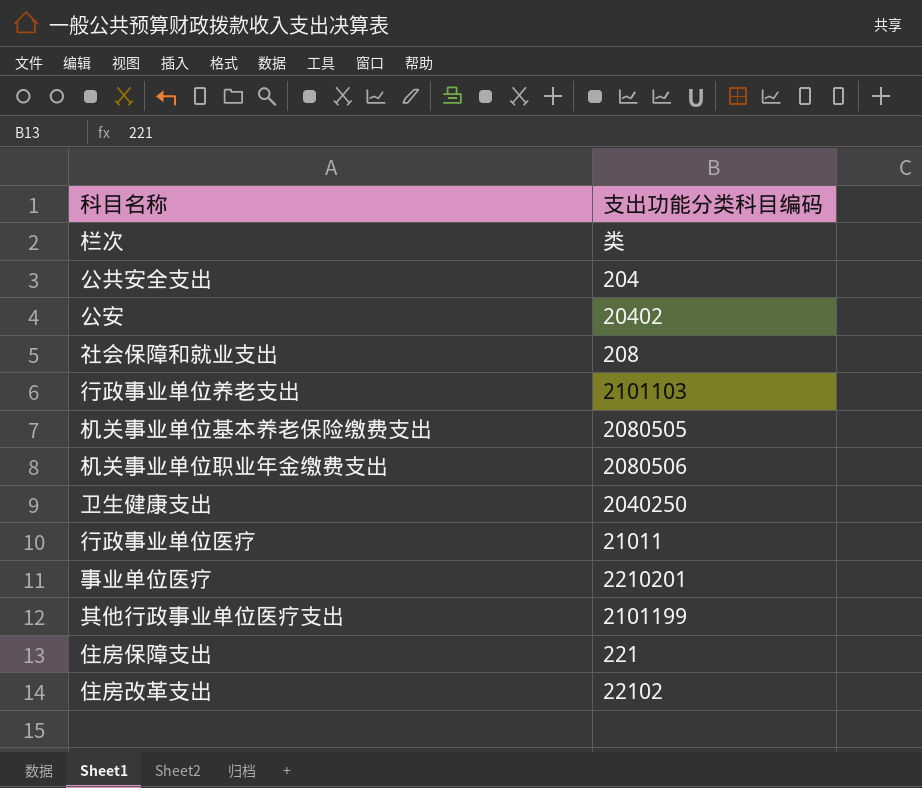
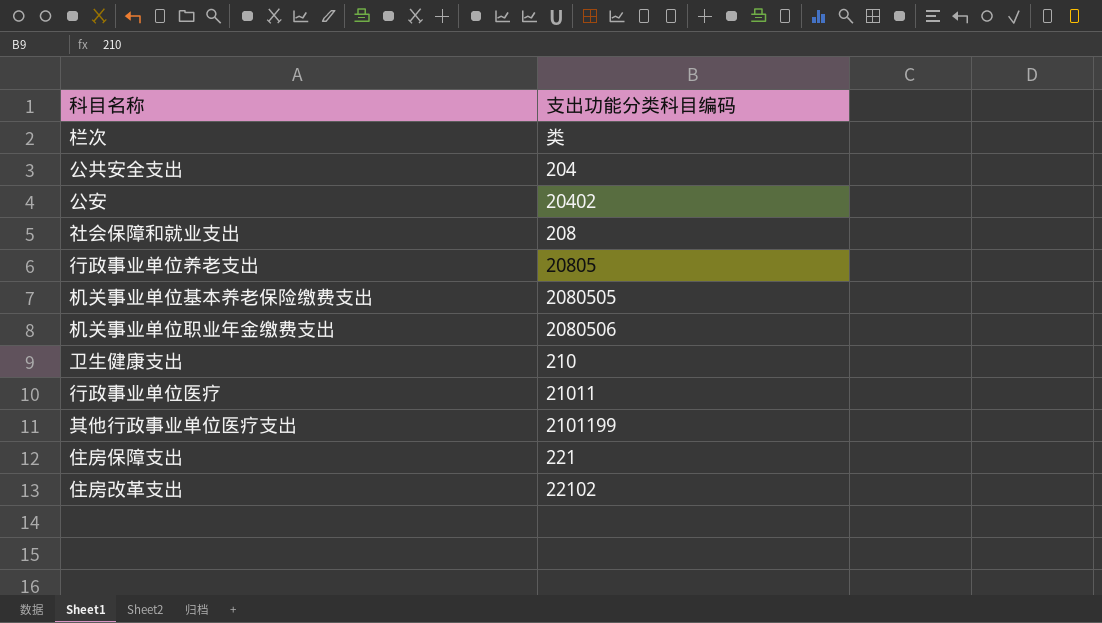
row 事业单位医疗: 2210201 -> none
行政事业单位养老支出 | 支出功能分类科目编码: 2101103 -> 20805
卫生健康支出 | 支出功能分类科目编码: 2040250 -> 210

